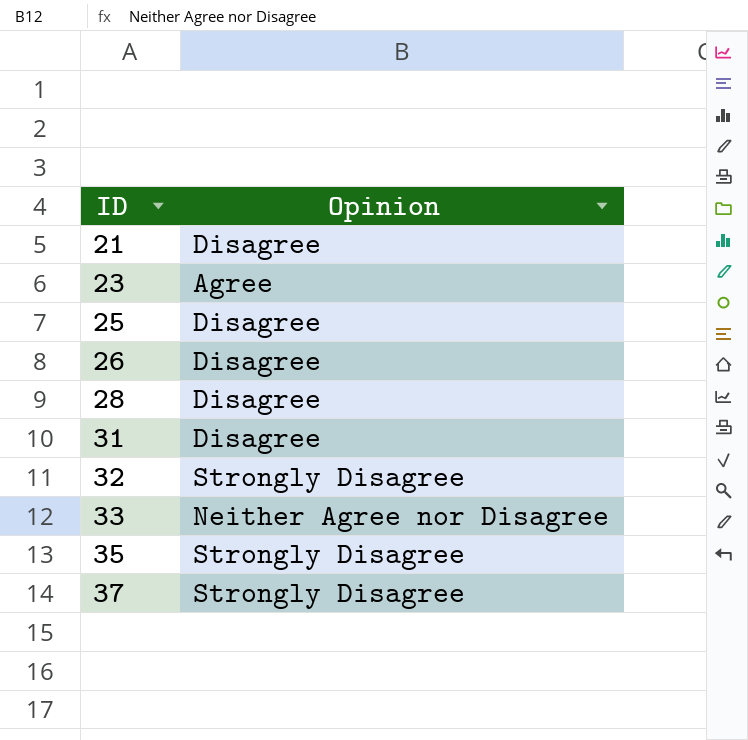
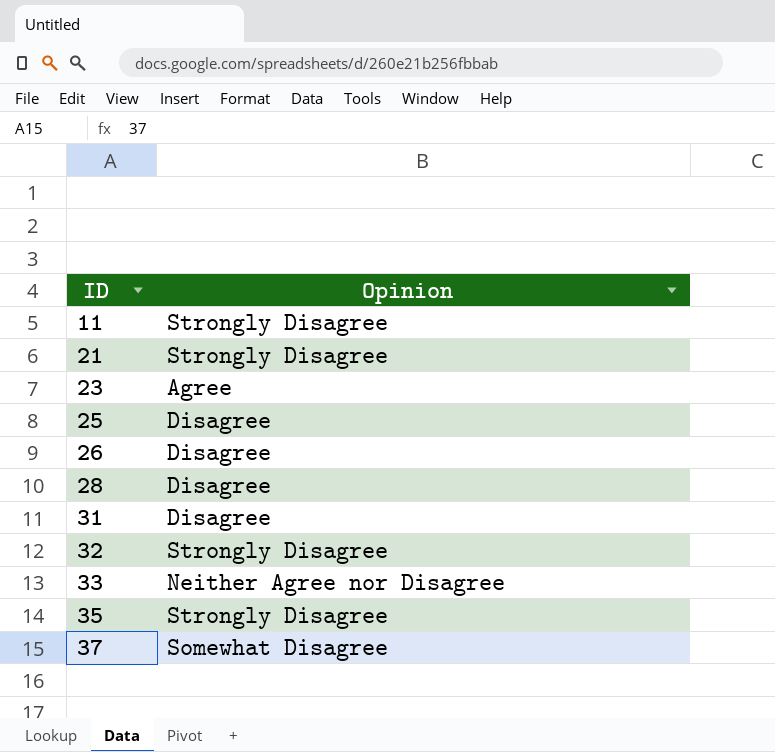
row 11: none -> Strongly Disagree
21 | Opinion: Disagree -> Strongly Disagree
37 | Opinion: Strongly Disagree -> Somewhat Disagree

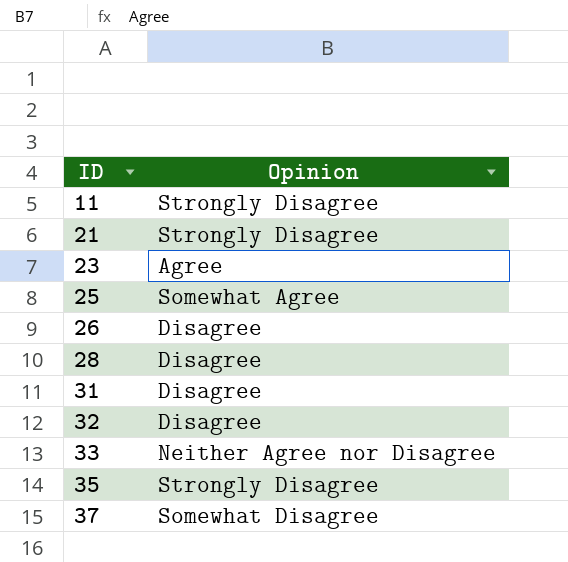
25 | Opinion: Disagree -> Somewhat Agree
32 | Opinion: Strongly Disagree -> Disagree

